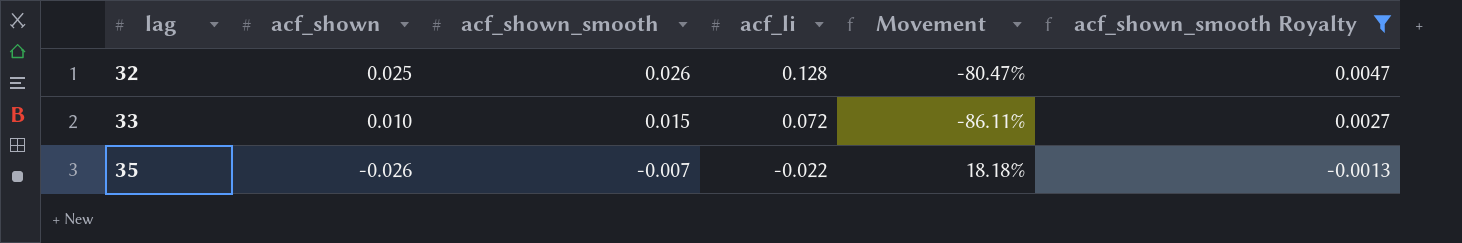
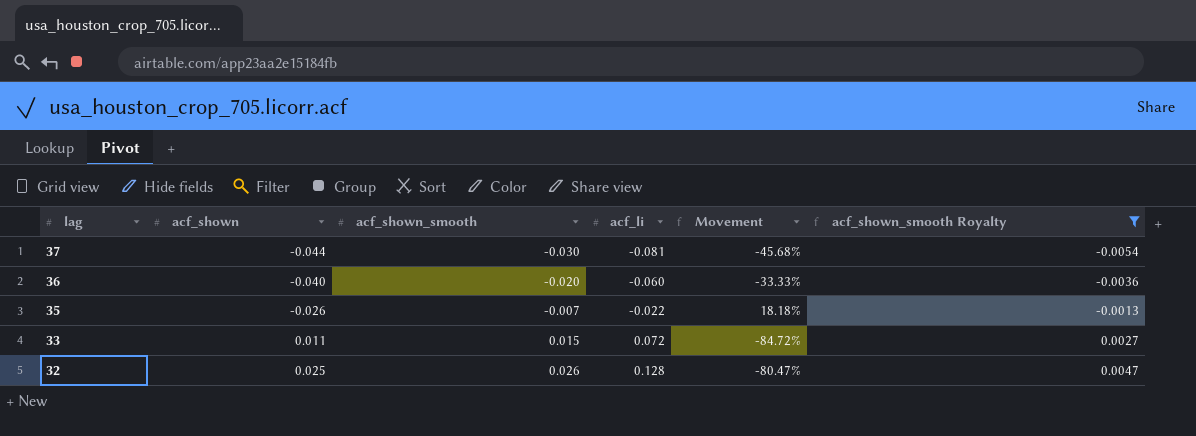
row order: lag ascending -> lag descending
row 37: none -> -0.044 | -0.030 | -0.081 | -45.68% | -0.0054
row 36: none -> -0.040 | -0.020 | -0.060 | -33.33% | -0.0036
33 | acf_shown: 0.010 -> 0.011
33 | Movement: -86.11% -> -84.72%

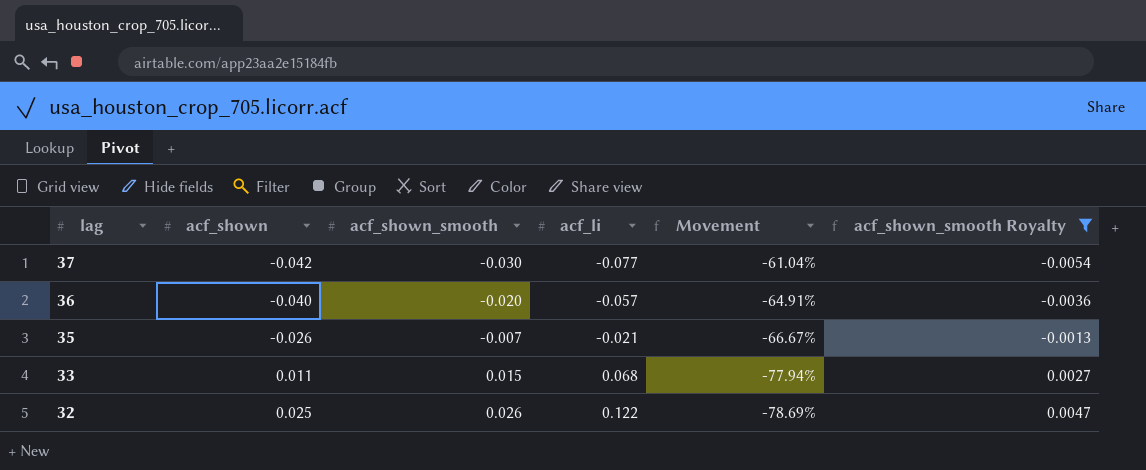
column Movement | formula: ([acf_shown] - [acf_li]) / [acf_li] -> ([acf_shown_smooth] - [acf_li]) / [acf_li]
37 | acf_shown: -0.044 -> -0.042
37 | acf_li: -0.081 -> -0.077
36 | acf_li: -0.060 -> -0.057
35 | acf_li: -0.022 -> -0.021
33 | acf_li: 0.072 -> 0.068
32 | acf_li: 0.128 -> 0.122

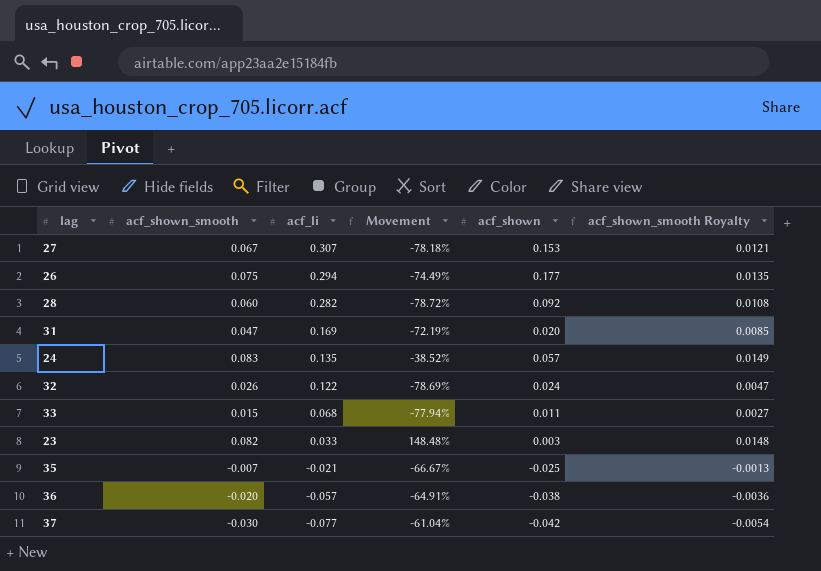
filter: acf_shown_smooth Royalty <= 0.0047 -> none
row order: lag descending -> acf_li descending
column acf_shown | position: 2 -> 5
32 | acf_shown: 0.025 -> 0.024
35 | acf_shown: -0.026 -> -0.025
36 | acf_shown: -0.040 -> -0.038

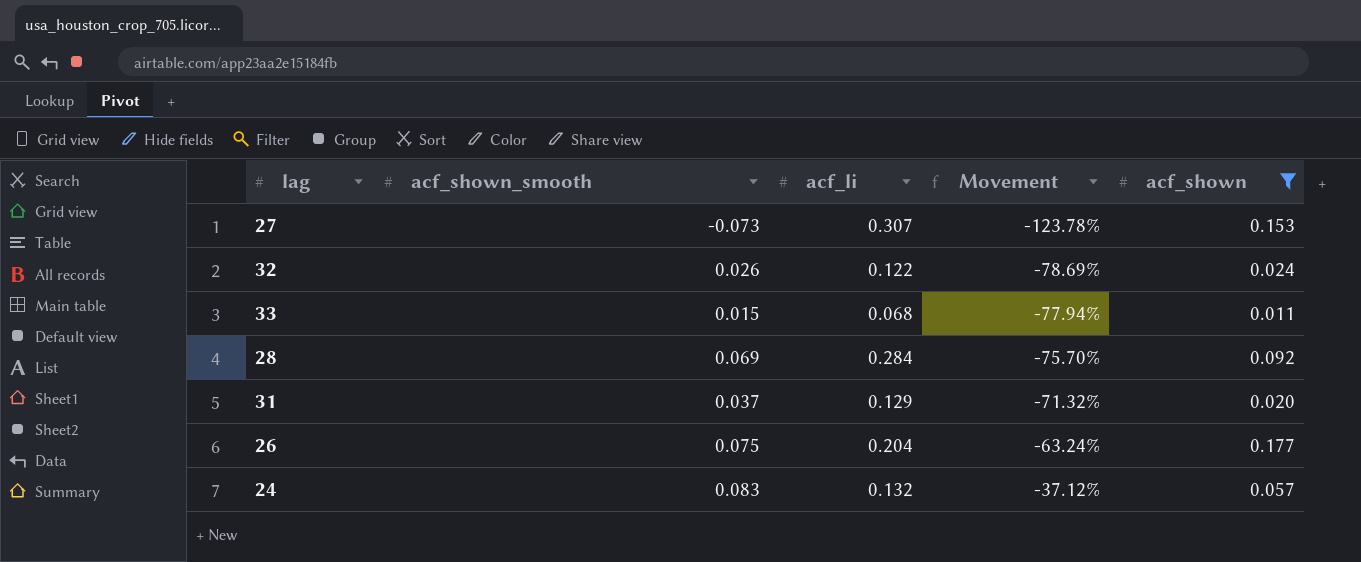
filter: none -> acf_shown >= 0.011
row order: acf_li descending -> Movement ascending
column acf_shown_smooth Royalty | formula: [acf_shown_smooth] * 0.18 -> none
27 | acf_shown_smooth: 0.067 -> -0.073
27 | Movement: -78.18% -> -123.78%
28 | acf_shown_smooth: 0.060 -> 0.069
28 | acf_li: 0.282 -> 0.284
28 | Movement: -78.72% -> -75.70%
31 | acf_shown_smooth: 0.047 -> 0.037
31 | acf_li: 0.169 -> 0.129
31 | Movement: -72.19% -> -71.32%
26 | acf_li: 0.294 -> 0.204
26 | Movement: -74.49% -> -63.24%
24 | acf_li: 0.135 -> 0.132
24 | Movement: -38.52% -> -37.12%

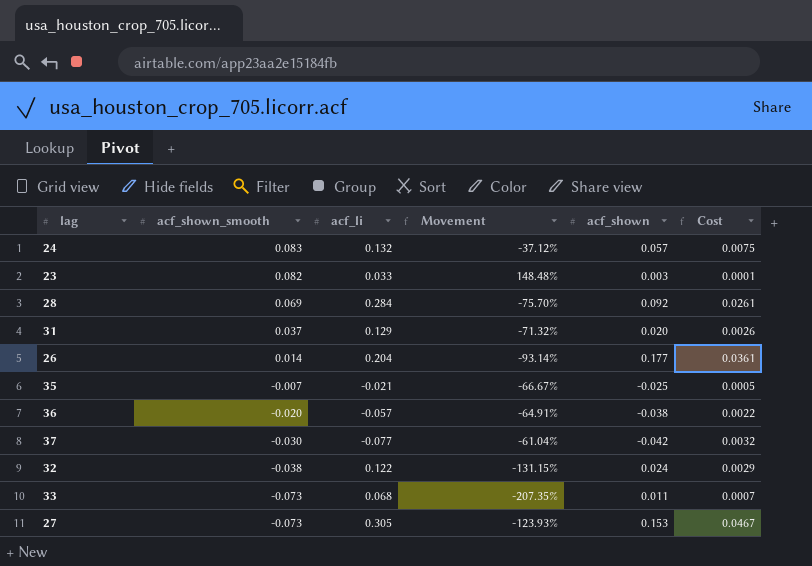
filter: acf_shown >= 0.011 -> none
row order: Movement ascending -> acf_shown_smooth descending
column Cost | formula: none -> [acf_li] * [acf_shown]
26 | acf_shown_smooth: 0.075 -> 0.014
26 | Movement: -63.24% -> -93.14%
32 | acf_shown_smooth: 0.026 -> -0.038
32 | Movement: -78.69% -> -131.15%
33 | acf_shown_smooth: 0.015 -> -0.073
33 | Movement: -77.94% -> -207.35%
27 | acf_li: 0.307 -> 0.305
27 | Movement: -123.78% -> -123.93%

